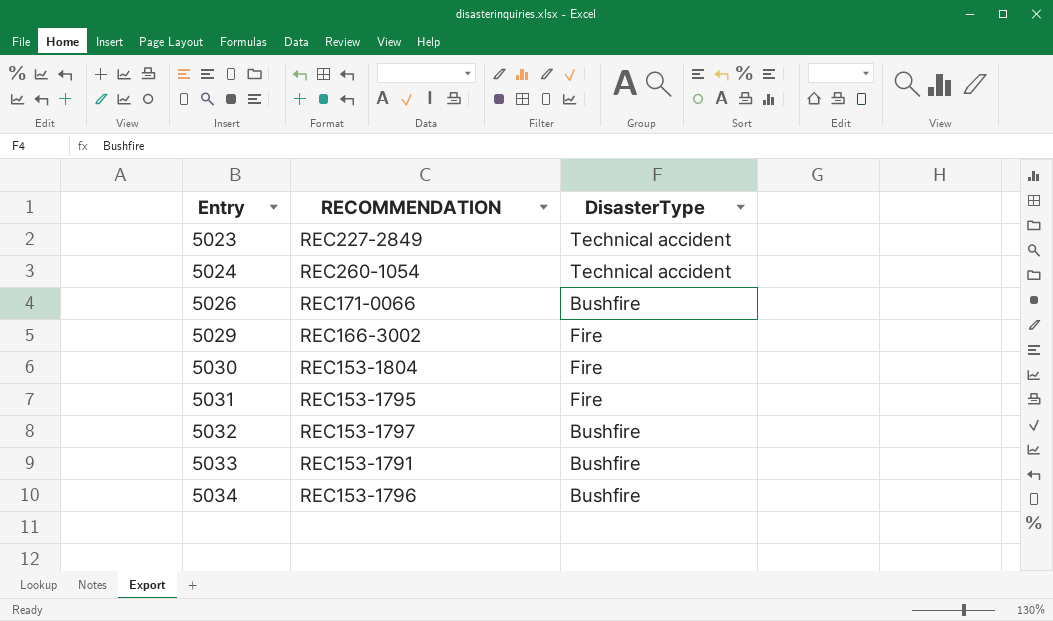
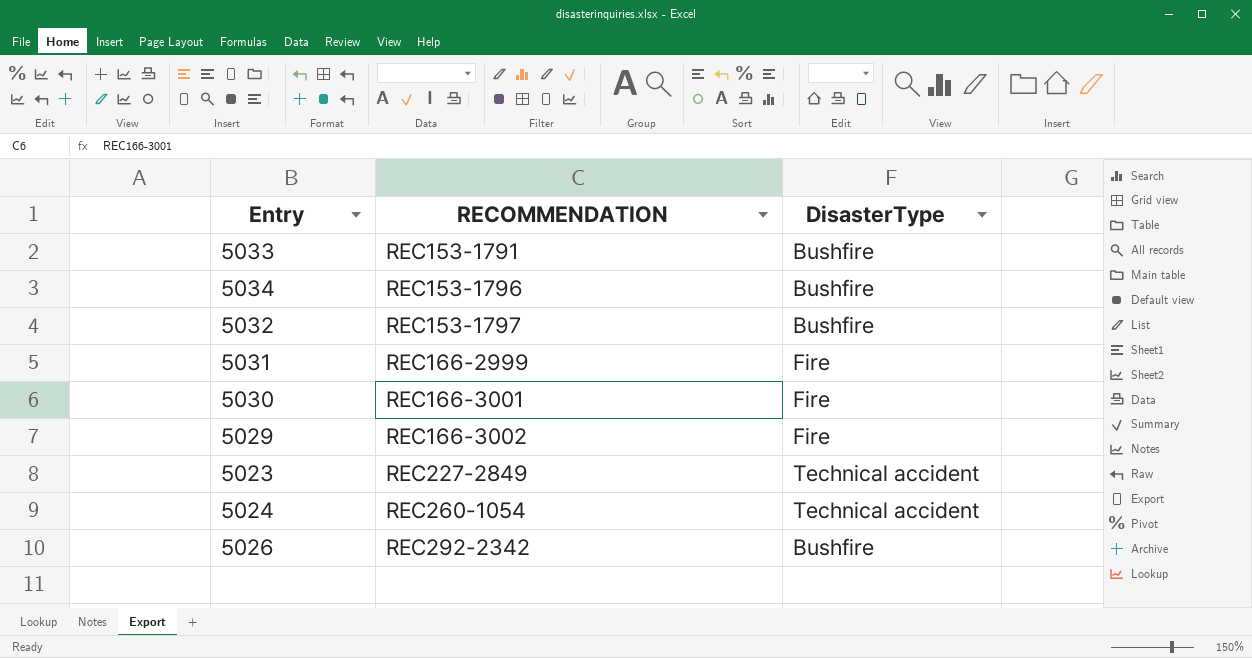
row order: Entry ascending -> RECOMMENDATION ascending
5031 | RECOMMENDATION: REC153-1795 -> REC166-2999
5030 | RECOMMENDATION: REC153-1804 -> REC166-3001
5026 | RECOMMENDATION: REC171-0066 -> REC292-2342

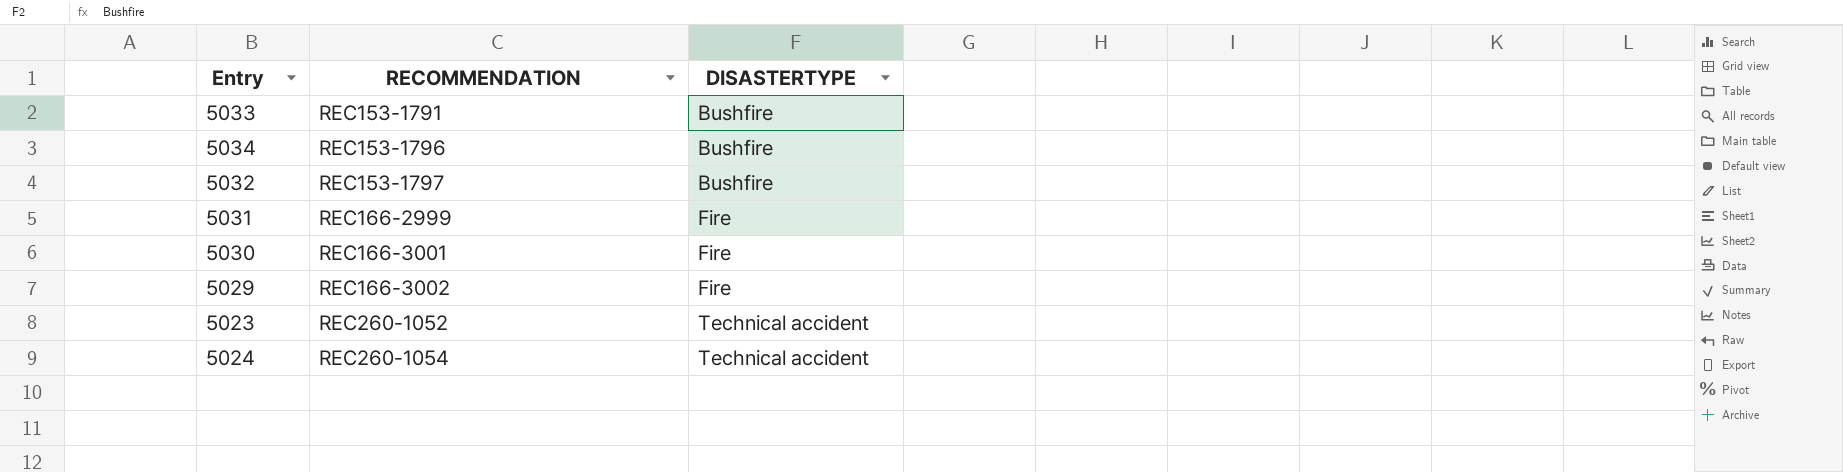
column name: DisasterType -> DISASTERTYPE
row 5026: REC292-2342 | Bushfire -> none
5023 | RECOMMENDATION: REC227-2849 -> REC260-1052

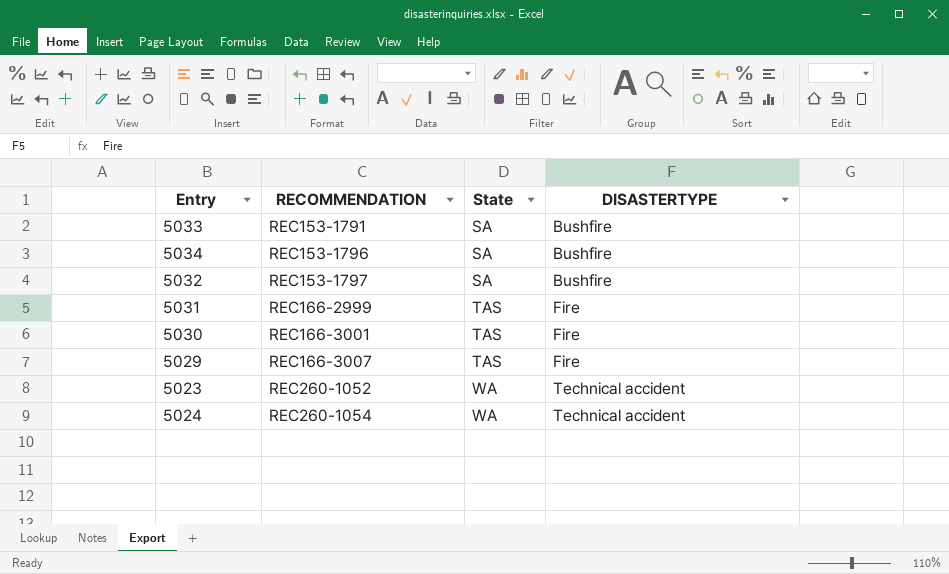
column State | position: none -> 3
5029 | RECOMMENDATION: REC166-3002 -> REC166-3007

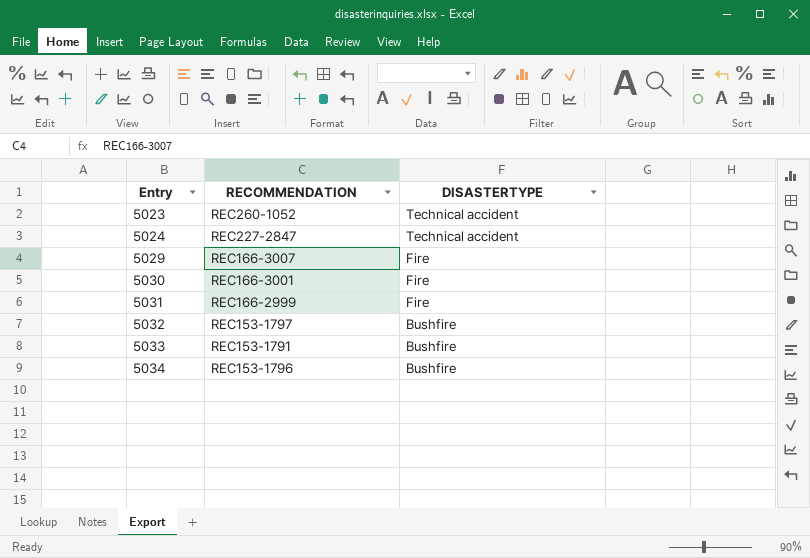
row order: RECOMMENDATION ascending -> Entry ascending
column State | position: 3 -> none
5024 | RECOMMENDATION: REC260-1054 -> REC227-2847

